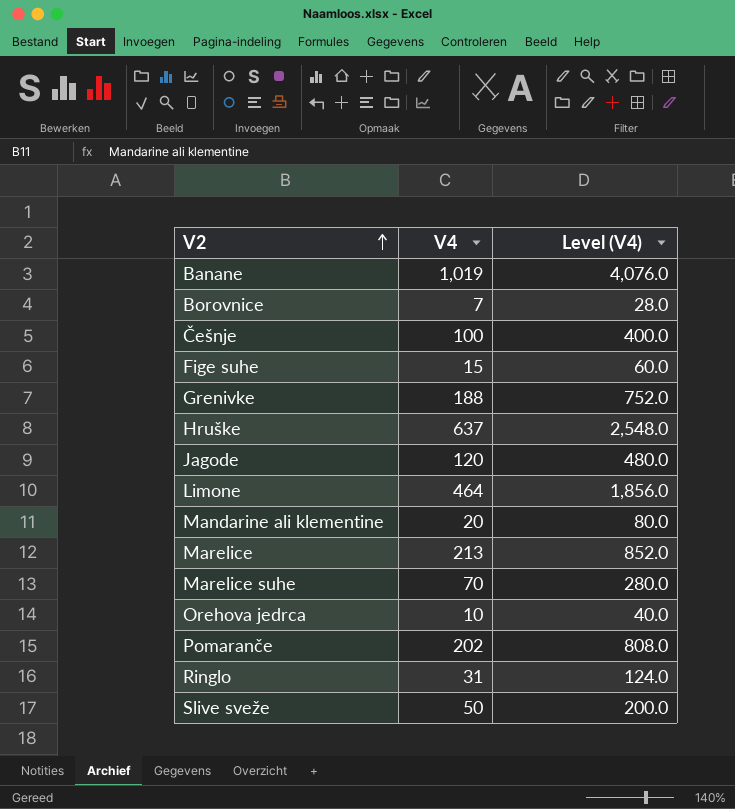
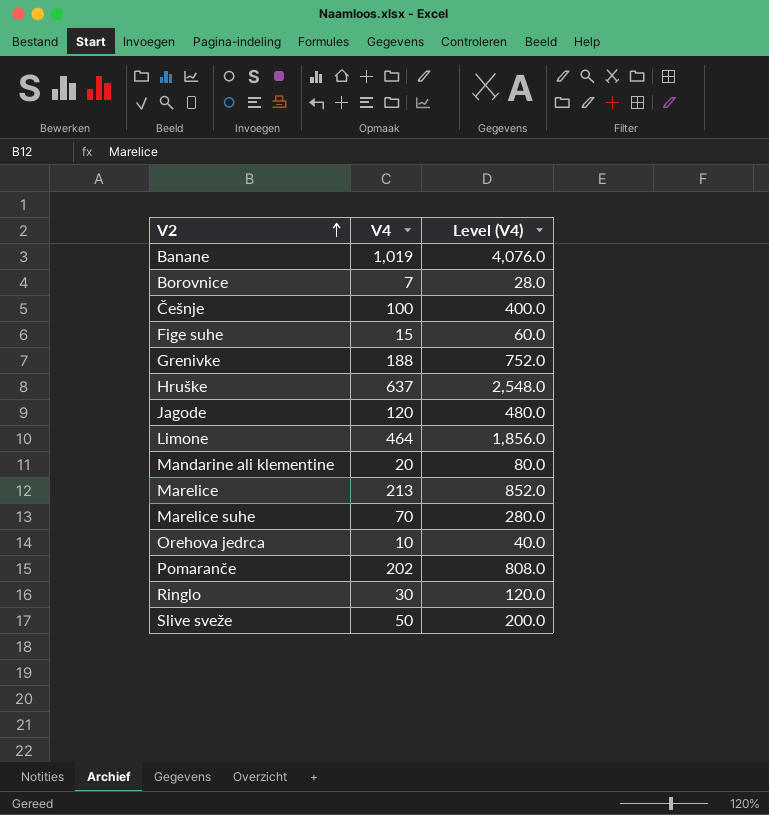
Ringlo | V4: 31 -> 30
Ringlo | Level (V4): 124.0 -> 120.0

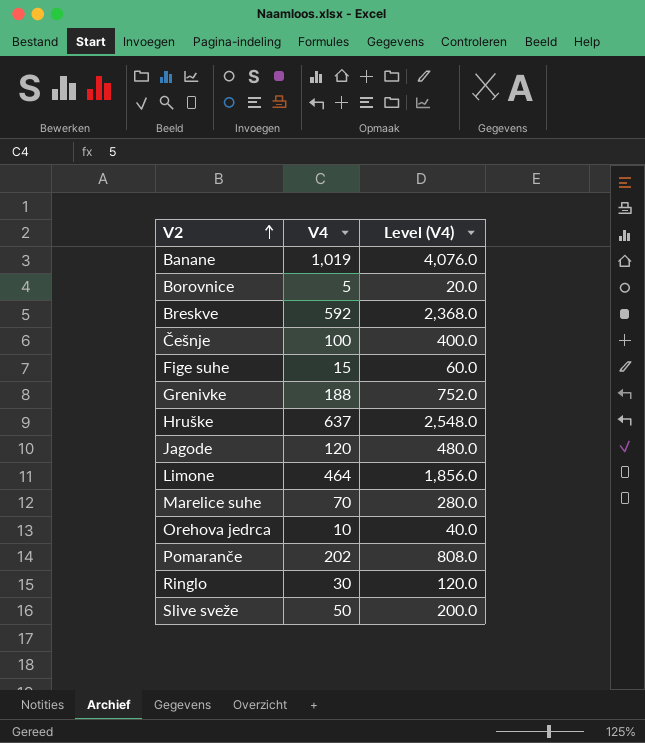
row Mandarine ali klementine: 20 | 80.0 -> none
row Marelice: 213 | 852.0 -> none
Borovnice | V4: 7 -> 5
Borovnice | Level (V4): 28.0 -> 20.0
row Breskve: none -> 592 | 2,368.0

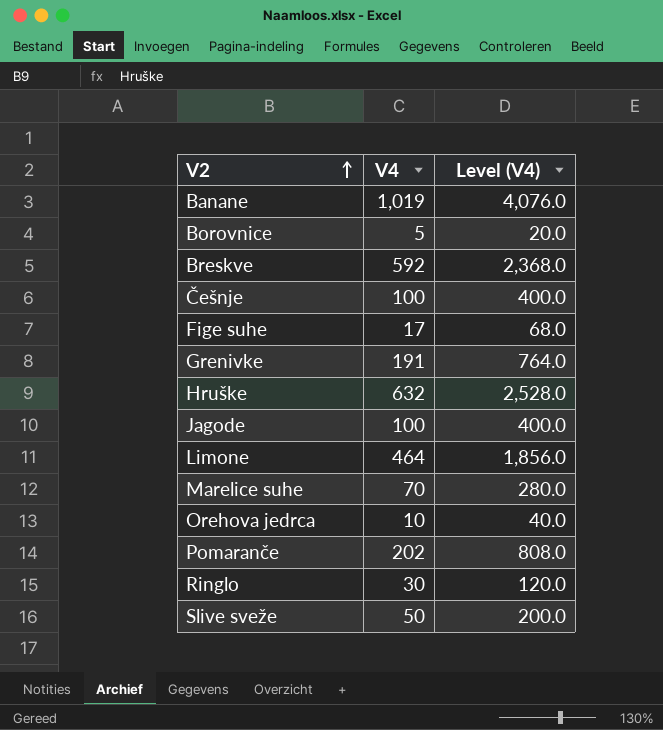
Fige suhe | V4: 15 -> 17
Fige suhe | Level (V4): 60.0 -> 68.0
Grenivke | V4: 188 -> 191
Grenivke | Level (V4): 752.0 -> 764.0
Hruške | V4: 637 -> 632
Hruške | Level (V4): 2,548.0 -> 2,528.0
Jagode | V4: 120 -> 100
Jagode | Level (V4): 480.0 -> 400.0

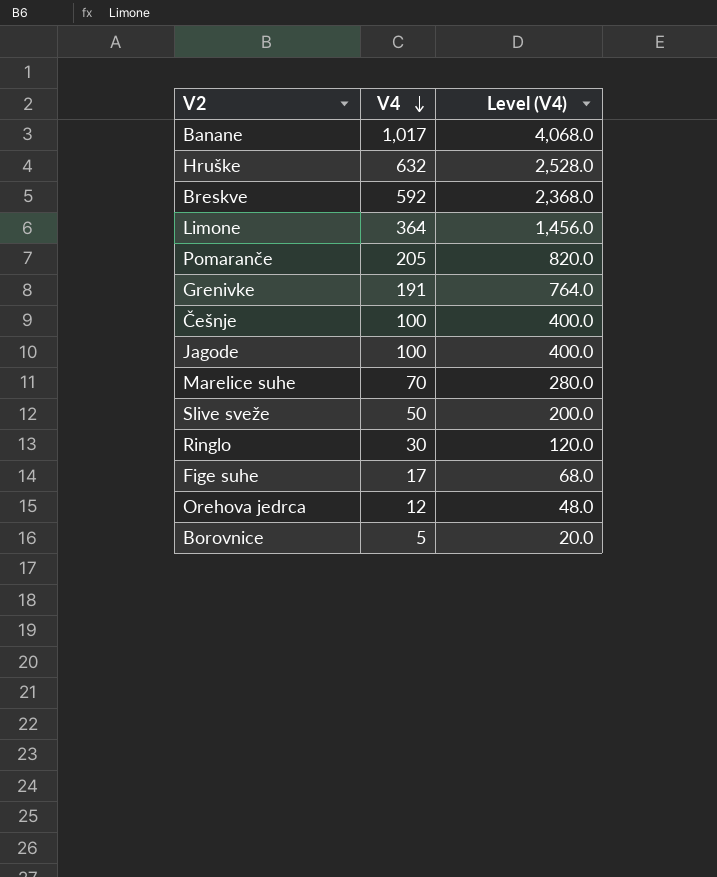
row order: V2 ascending -> V4 descending
Banane | V4: 1,019 -> 1,017
Banane | Level (V4): 4,076.0 -> 4,068.0
Limone | V4: 464 -> 364
Limone | Level (V4): 1,856.0 -> 1,456.0
Pomaranče | V4: 202 -> 205
Pomaranče | Level (V4): 808.0 -> 820.0
Orehova jedrca | V4: 10 -> 12
Orehova jedrca | Level (V4): 40.0 -> 48.0

